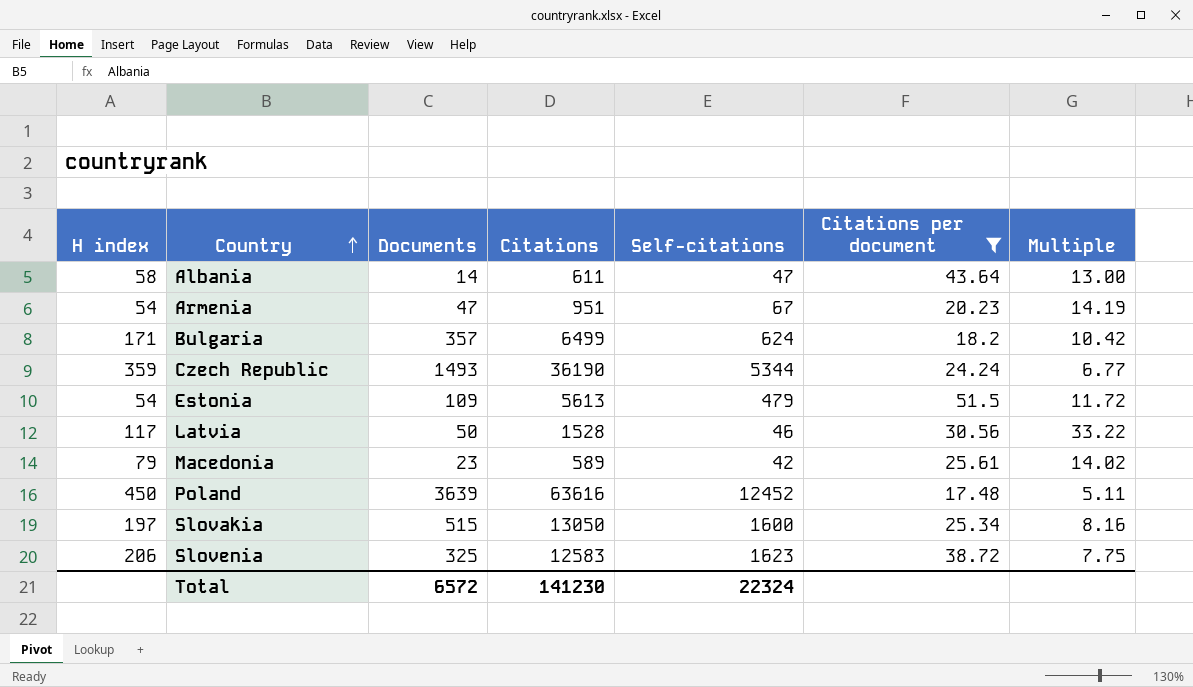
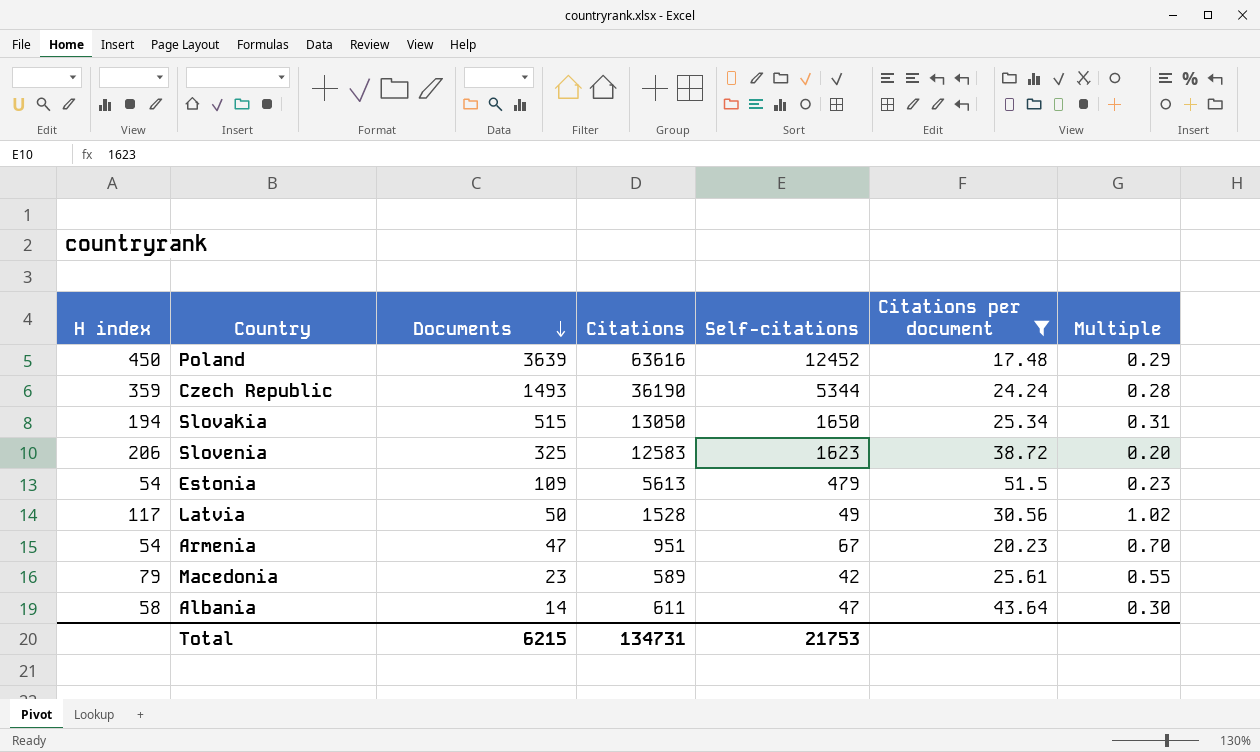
row order: Country ascending -> Documents descending
column Multiple | formula: [Citations] / [Self-citations] -> [Documents] / [Self-citations]
row Bulgaria: 171 | 357 | 6499 | 624 | 18.2 | 10.42 -> none
Slovakia | H index: 197 -> 194
Slovakia | Self-citations: 1600 -> 1650
Latvia | Self-citations: 46 -> 49
Total | Documents: 6572 -> 6215
Total | Citations: 141230 -> 134731
Total | Self-citations: 22324 -> 21753

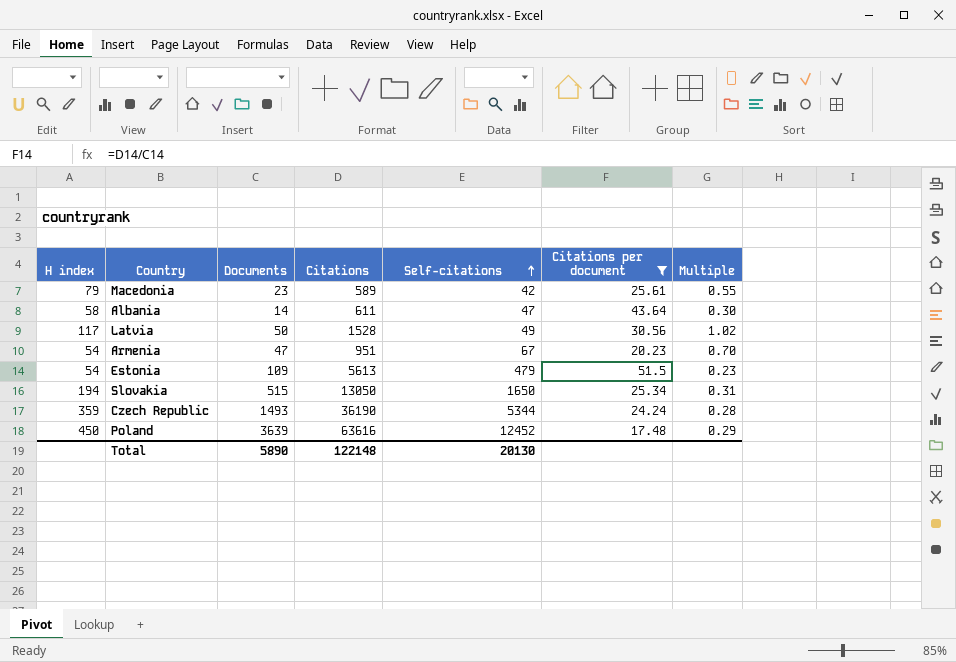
row order: Documents descending -> Self-citations ascending
row Slovenia: 206 | 325 | 12583 | 1623 | 38.72 | 0.20 -> none
Total | Documents: 6215 -> 5890
Total | Citations: 134731 -> 122148
Total | Self-citations: 21753 -> 20130

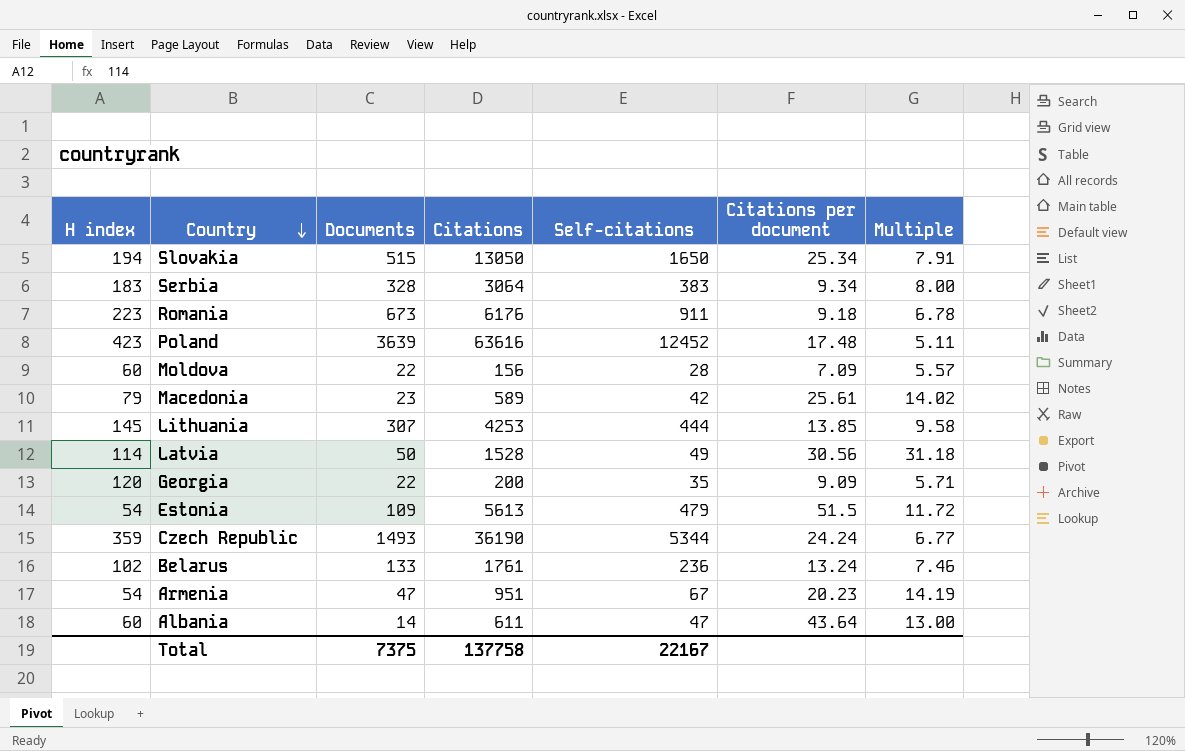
filter: Citations per document >= 17.48 -> none
row order: Self-citations ascending -> Country descending
column Multiple | formula: [Documents] / [Self-citations] -> [Citations] / [Self-citations]
Poland | H index: 450 -> 423
Latvia | H index: 117 -> 114
Albania | H index: 58 -> 60
Total | Documents: 5890 -> 7375
Total | Citations: 122148 -> 137758
Total | Self-citations: 20130 -> 22167

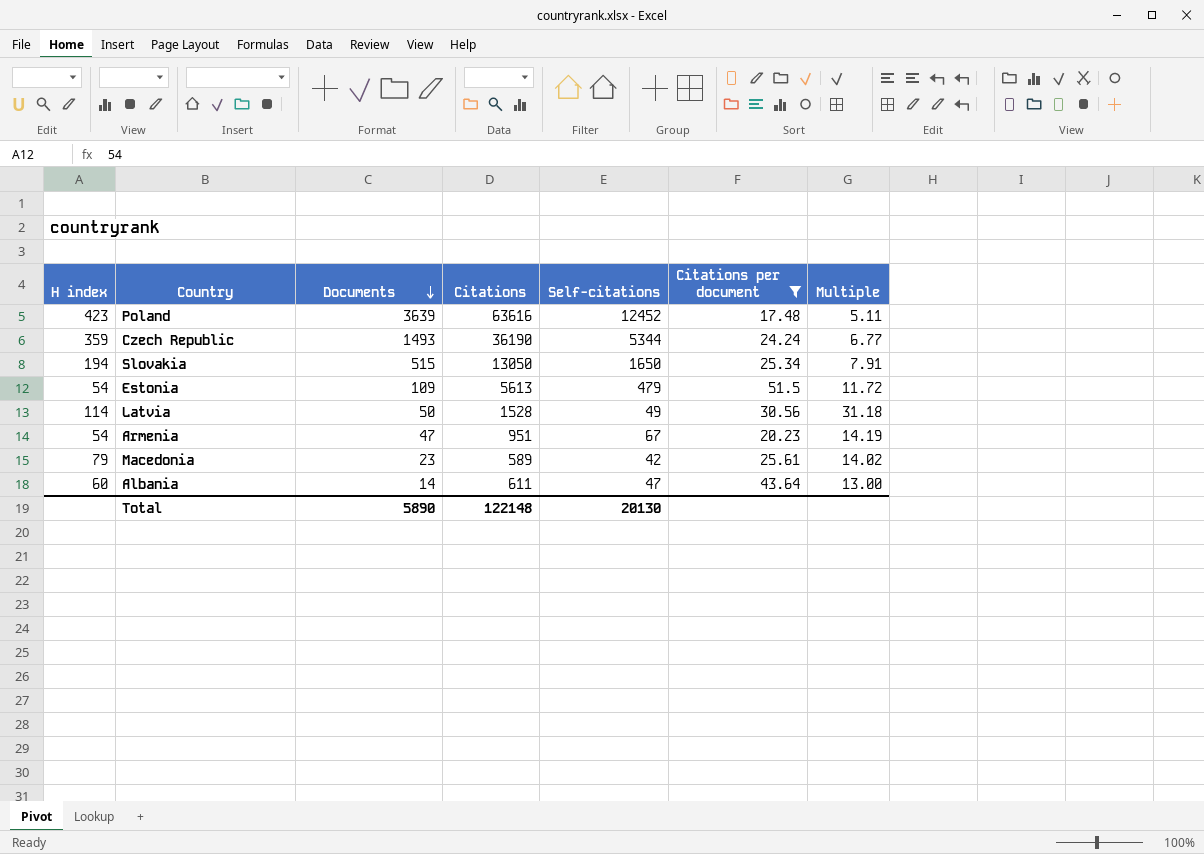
filter: none -> Citations per document >= 17.48
row order: Country descending -> Documents descending
Total | Documents: 7375 -> 5890
Total | Citations: 137758 -> 122148
Total | Self-citations: 22167 -> 20130

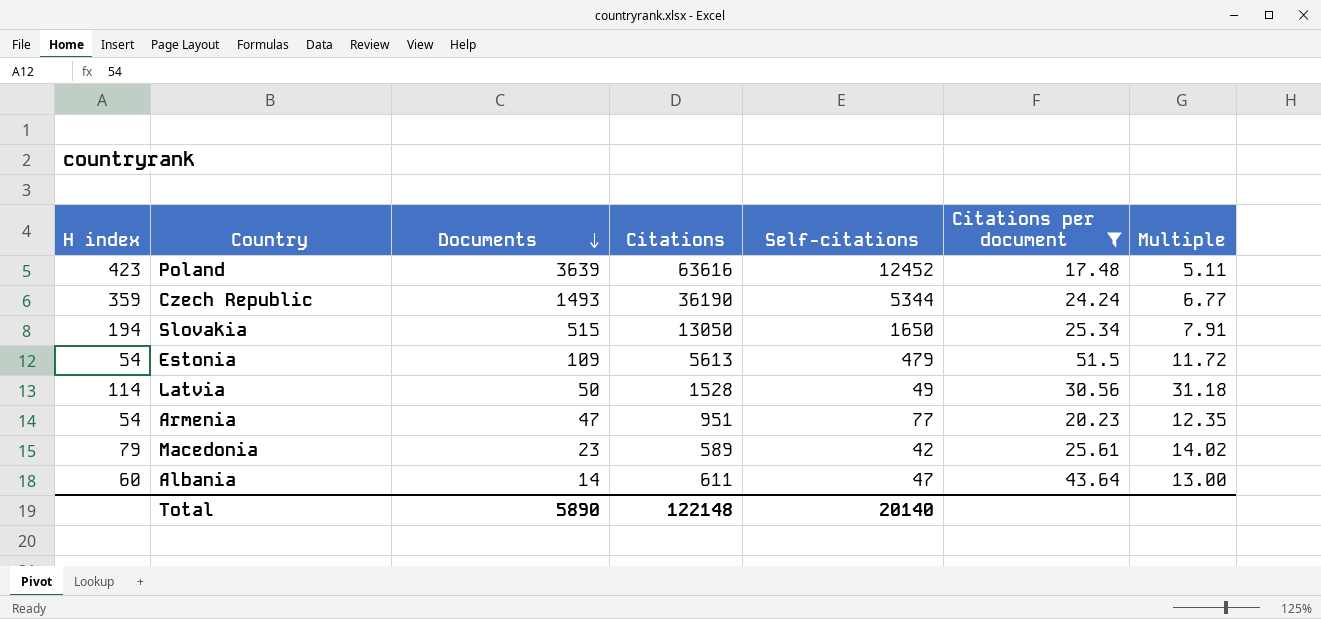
Armenia | Self-citations: 67 -> 77
Armenia | Multiple: 14.19 -> 12.35
Total | Self-citations: 20130 -> 20140

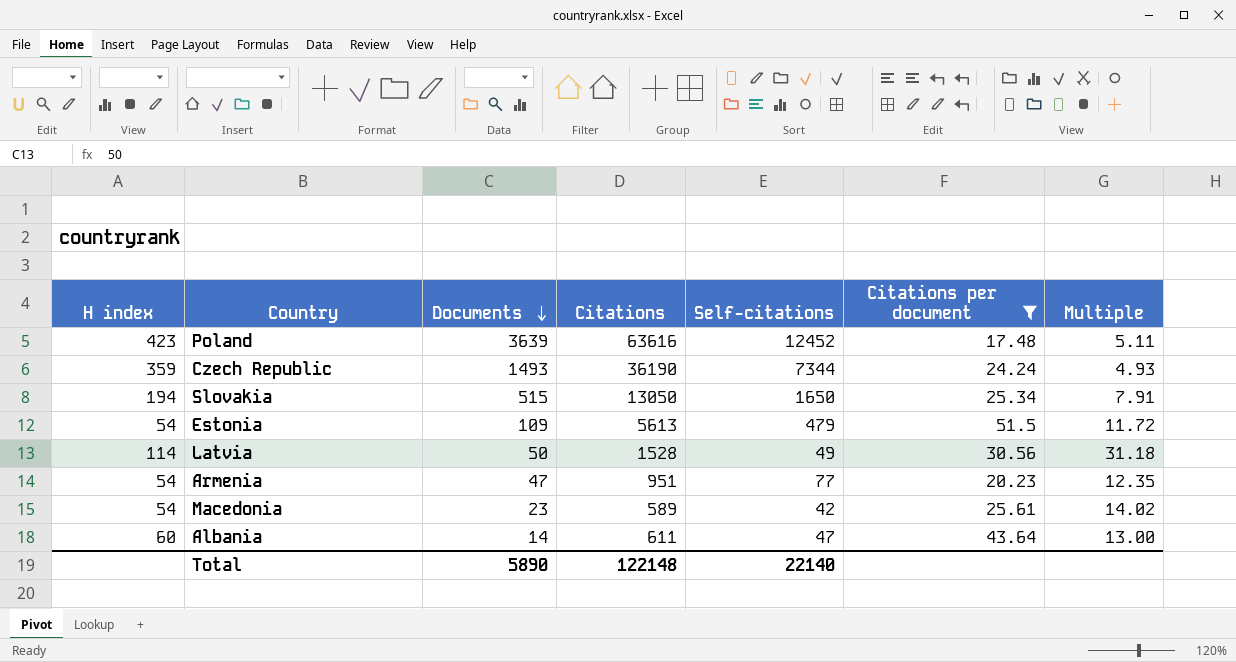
Czech Republic | Self-citations: 5344 -> 7344
Czech Republic | Multiple: 6.77 -> 4.93
Macedonia | H index: 79 -> 54
Total | Self-citations: 20140 -> 22140

